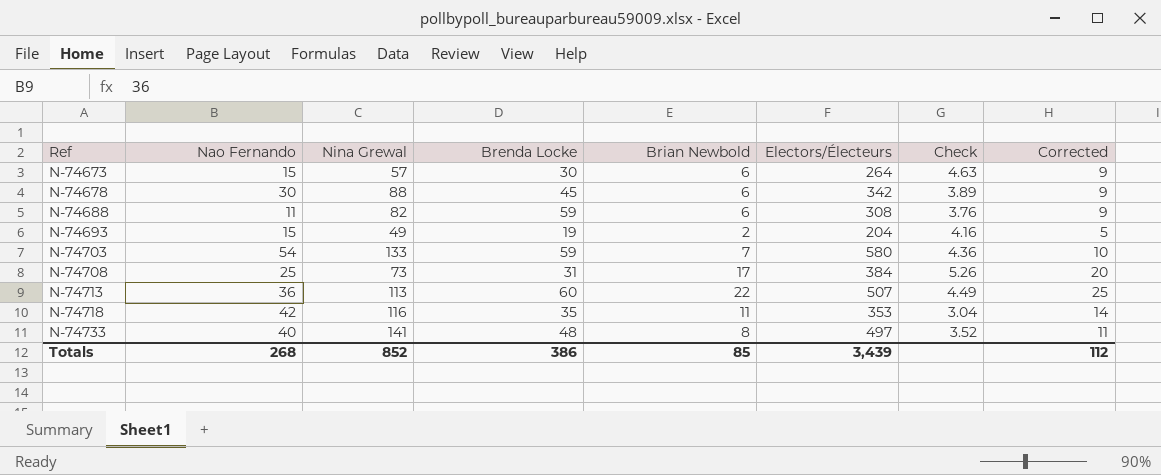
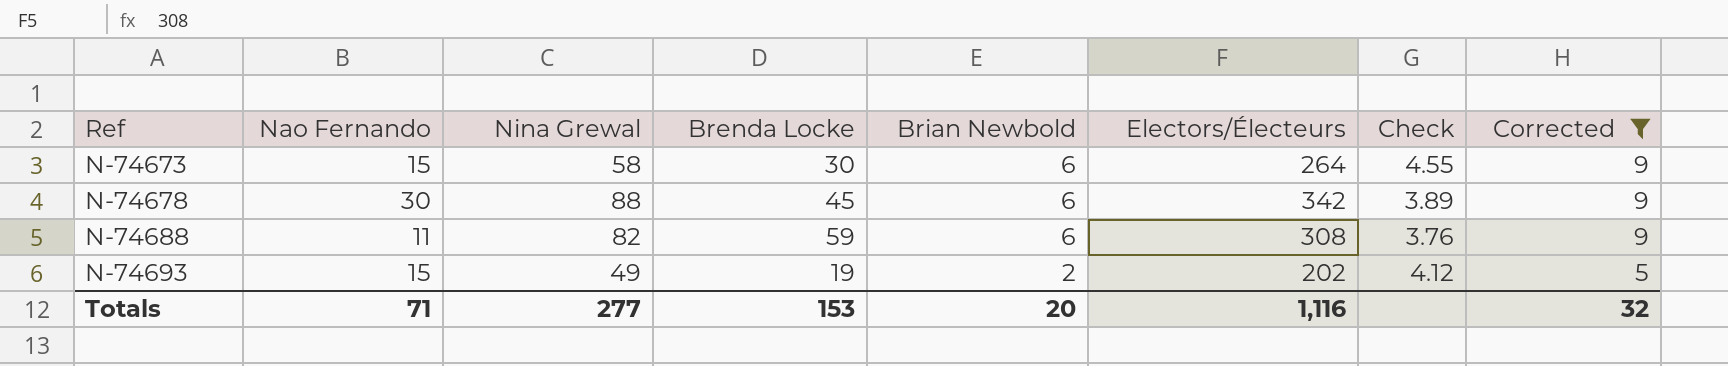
filter: none -> Corrected <= 9
N-74673 | Nina Grewal: 57 -> 58
N-74673 | Check: 4.63 -> 4.55
N-74693 | Electors/Électeurs: 204 -> 202
N-74693 | Check: 4.16 -> 4.12
Totals | Nao Fernando: 268 -> 71
Totals | Nina Grewal: 852 -> 277
Totals | Brenda Locke: 386 -> 153
Totals | Brian Newbold: 85 -> 20
Totals | Electors/Électeurs: 3,439 -> 1,116
Totals | Corrected: 112 -> 32

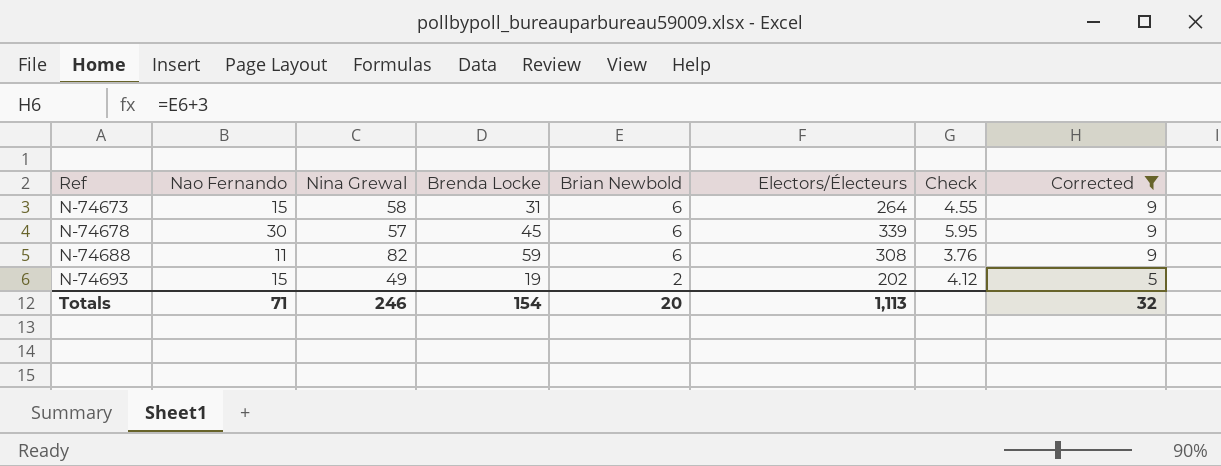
N-74673 | Brenda Locke: 30 -> 31
N-74678 | Nina Grewal: 88 -> 57
N-74678 | Electors/Électeurs: 342 -> 339
N-74678 | Check: 3.89 -> 5.95
Totals | Nina Grewal: 277 -> 246
Totals | Brenda Locke: 153 -> 154
Totals | Electors/Électeurs: 1,116 -> 1,113

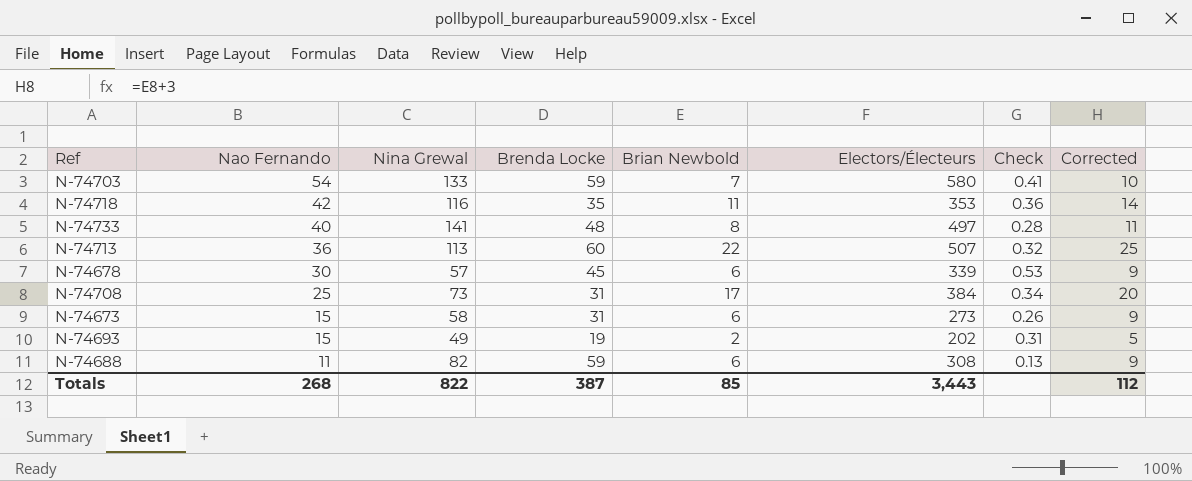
filter: Corrected <= 9 -> none
row order: Ref ascending -> Nao Fernando descending
column Check | formula: [Electors/Électeurs] / [Nina Grewal] -> [Nao Fernando] / [Nina Grewal]
N-74673 | Electors/Électeurs: 264 -> 273
Totals | Nao Fernando: 71 -> 268
Totals | Nina Grewal: 246 -> 822
Totals | Brenda Locke: 154 -> 387
Totals | Brian Newbold: 20 -> 85
Totals | Electors/Électeurs: 1,113 -> 3,443
Totals | Corrected: 32 -> 112

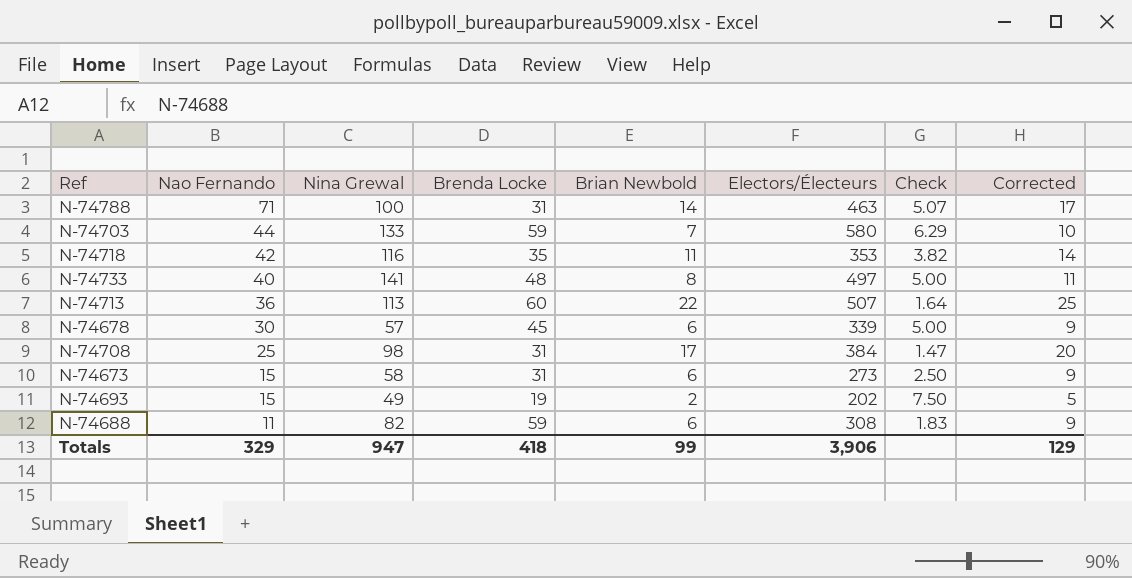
column Check | formula: [Nao Fernando] / [Nina Grewal] -> [Nao Fernando] / [Brian Newbold]
row N-74788: none -> 71 | 100 | 31 | 14 | 463 | 5.07 | 17
N-74703 | Nao Fernando: 54 -> 44
N-74708 | Nina Grewal: 73 -> 98
Totals | Nao Fernando: 268 -> 329
Totals | Nina Grewal: 822 -> 947
Totals | Brenda Locke: 387 -> 418
Totals | Brian Newbold: 85 -> 99
Totals | Electors/Électeurs: 3,443 -> 3,906
Totals | Corrected: 112 -> 129

